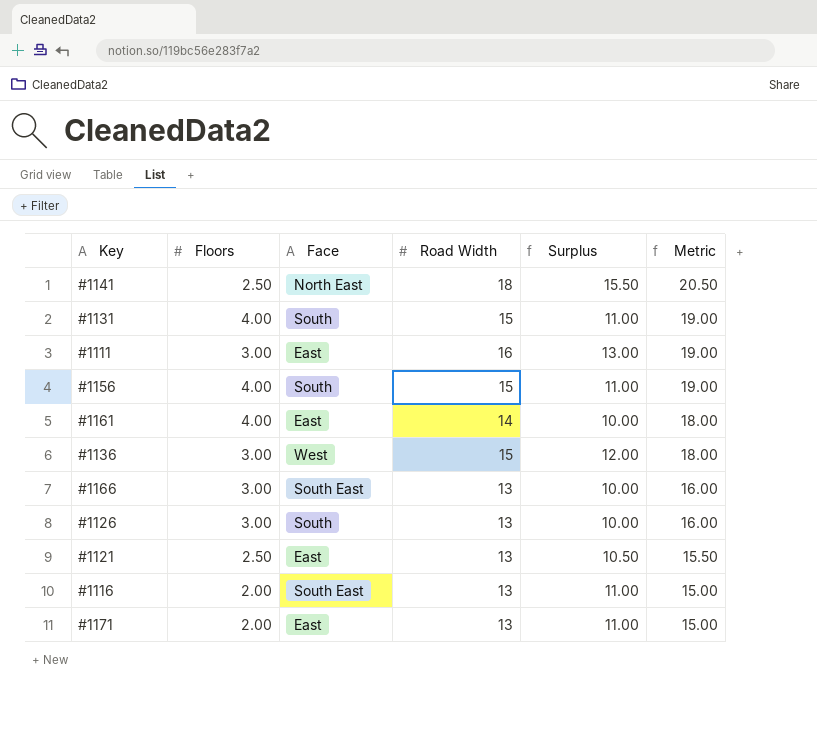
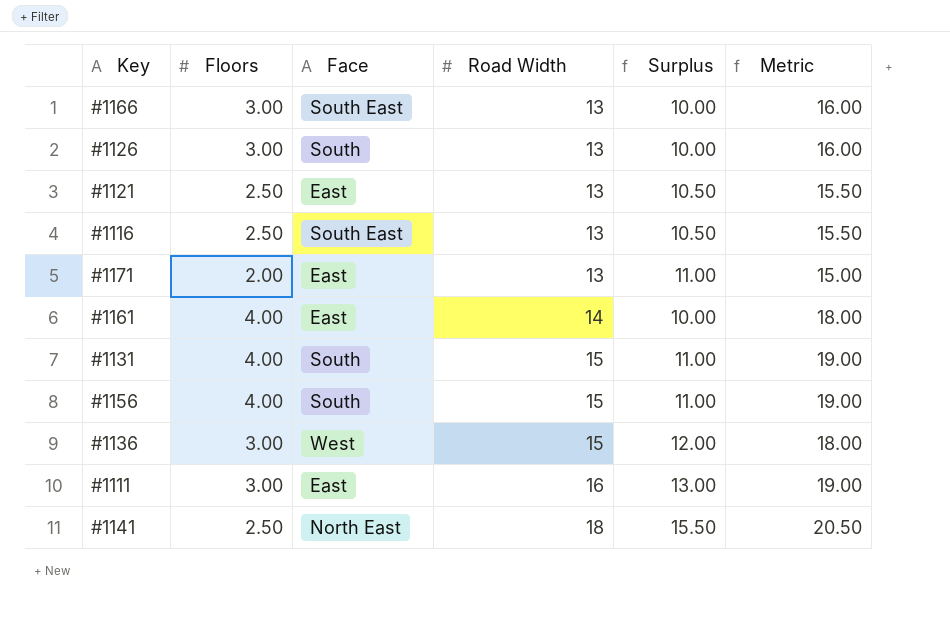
row order: Metric descending -> Road Width ascending
#1116 | Floors: 2.00 -> 2.50
#1116 | Surplus: 11.00 -> 10.50
#1116 | Metric: 15.00 -> 15.50

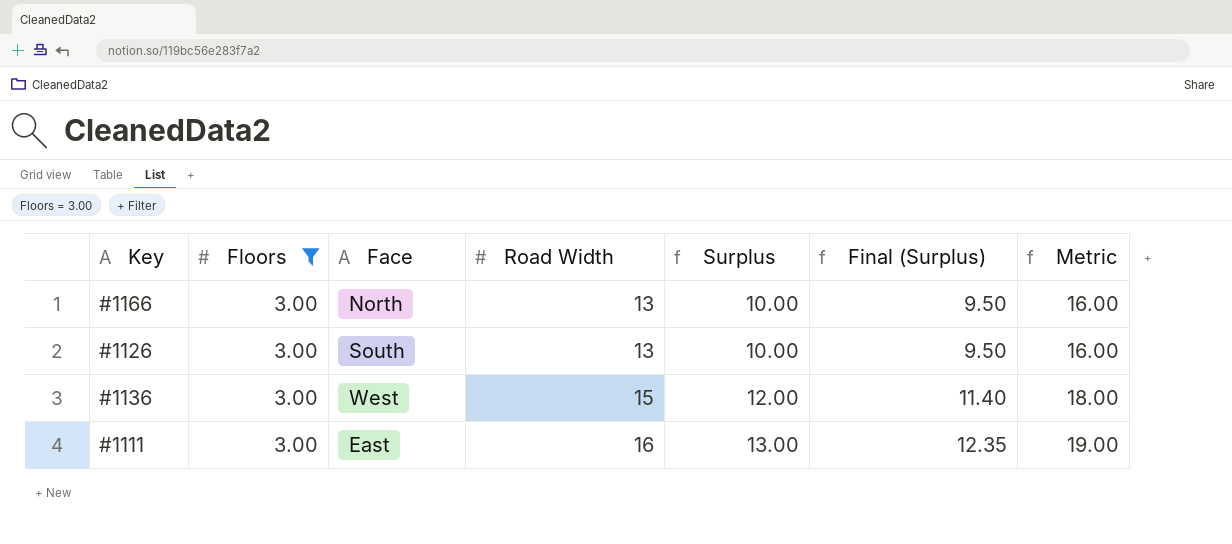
filter: none -> Floors = 3.00
column Final (Surplus) | formula: none -> [Surplus] * 0.95
#1166 | Face: South East -> North

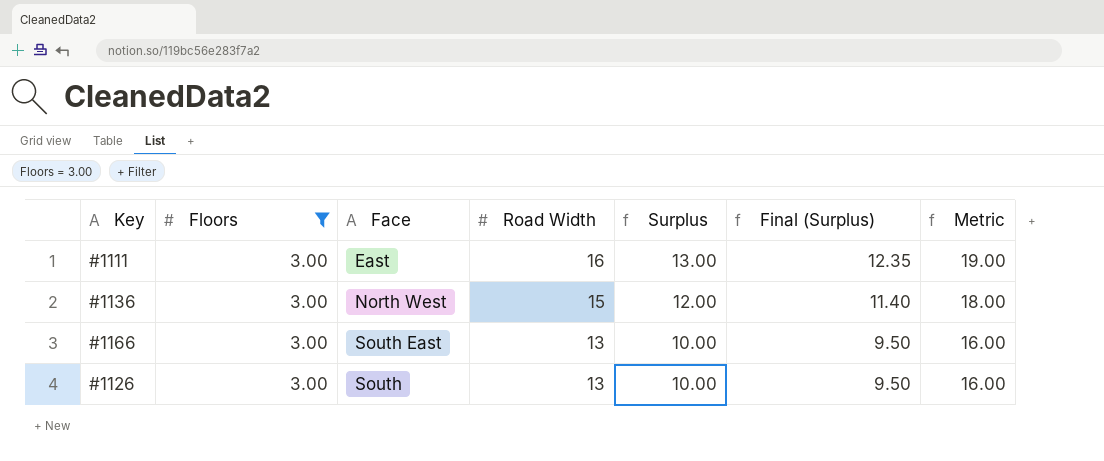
row order: Road Width ascending -> Road Width descending
#1136 | Face: West -> North West
#1166 | Face: North -> South East

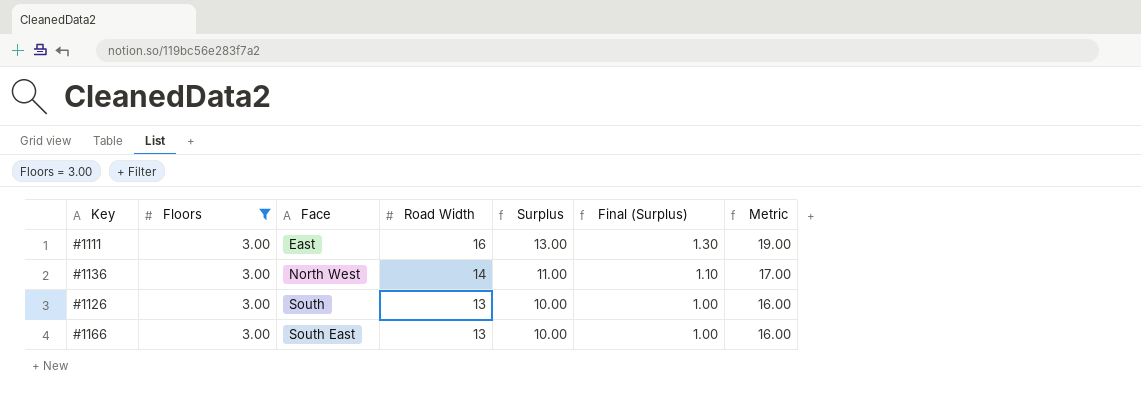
row order: Road Width descending -> Face ascending
column Final (Surplus) | formula: [Surplus] * 0.95 -> [Surplus] * 0.1
#1136 | Road Width: 15 -> 14
#1136 | Surplus: 12.00 -> 11.00
#1136 | Metric: 18.00 -> 17.00

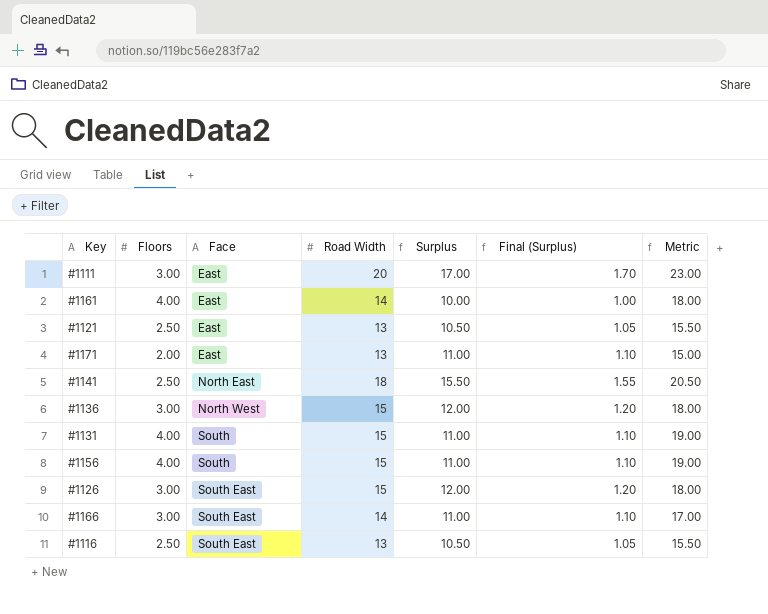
filter: Floors = 3.00 -> none
#1111 | Road Width: 16 -> 20
#1111 | Surplus: 13.00 -> 17.00
#1111 | Final (Surplus): 1.30 -> 1.70
#1111 | Metric: 19.00 -> 23.00
#1136 | Road Width: 14 -> 15
#1136 | Surplus: 11.00 -> 12.00
#1136 | Final (Surplus): 1.10 -> 1.20
#1136 | Metric: 17.00 -> 18.00
#1126 | Face: South -> South East
#1126 | Road Width: 13 -> 15
#1126 | Surplus: 10.00 -> 12.00
#1126 | Final (Surplus): 1.00 -> 1.20
#1126 | Metric: 16.00 -> 18.00
#1166 | Road Width: 13 -> 14
#1166 | Surplus: 10.00 -> 11.00
#1166 | Final (Surplus): 1.00 -> 1.10
#1166 | Metric: 16.00 -> 17.00

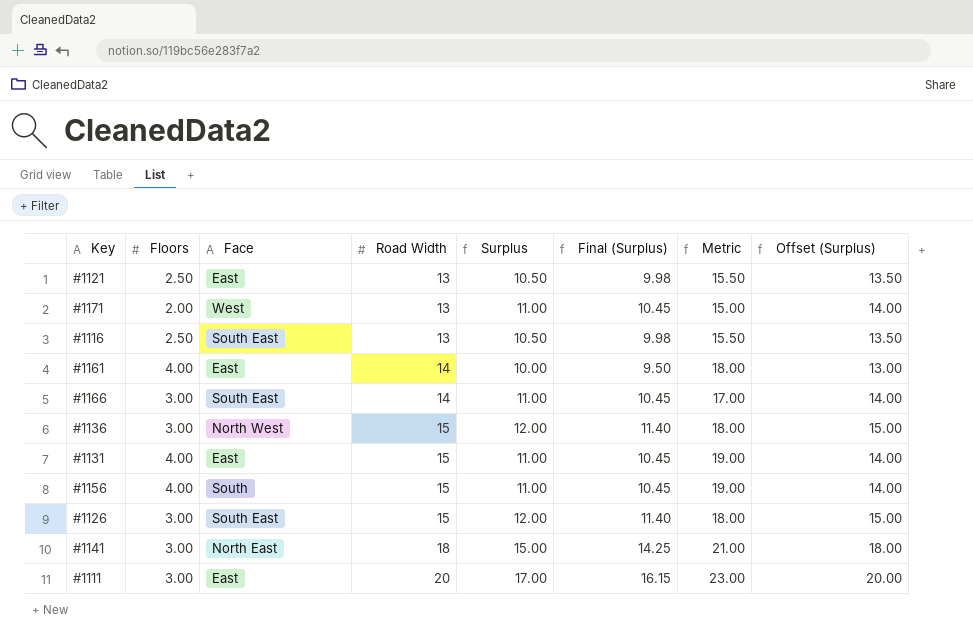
row order: Face ascending -> Road Width ascending
column Final (Surplus) | formula: [Surplus] * 0.1 -> [Surplus] * 0.95
column Offset (Surplus) | formula: none -> [Surplus] + 3
#1171 | Face: East -> West
#1131 | Face: South -> East
#1141 | Floors: 2.50 -> 3.00
#1141 | Surplus: 15.50 -> 15.00
#1141 | Metric: 20.50 -> 21.00

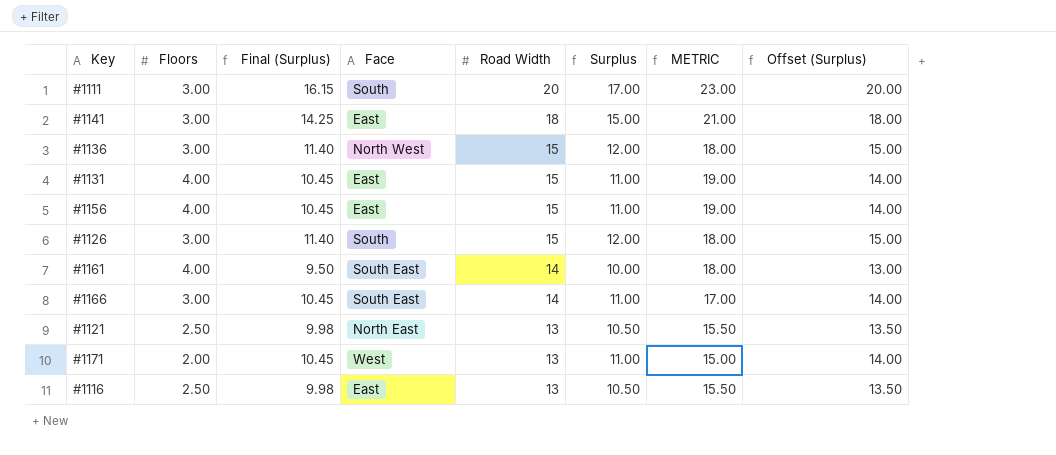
row order: Road Width ascending -> Road Width descending
column Final (Surplus) | position: 6 -> 3
column name: Metric -> METRIC
#1111 | Face: East -> South
#1141 | Face: North East -> East
#1156 | Face: South -> East
#1126 | Face: South East -> South
#1161 | Face: East -> South East
#1121 | Face: East -> North East
#1116 | Face: South East -> East

